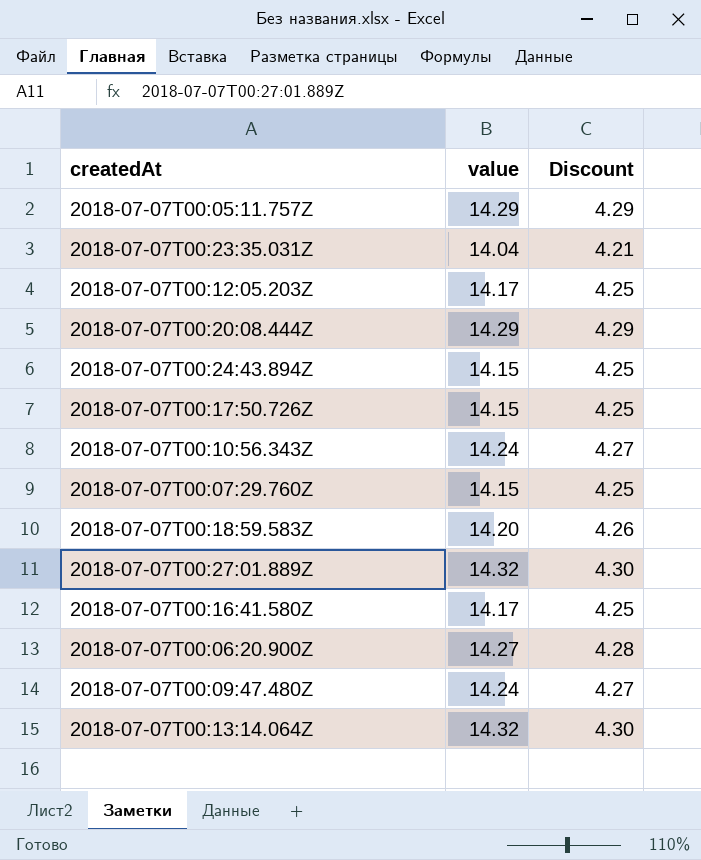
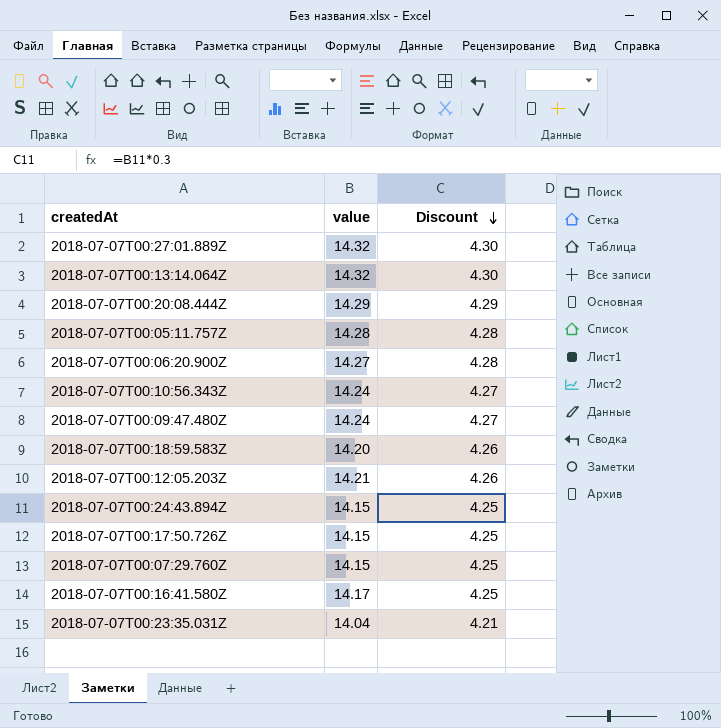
row order: none -> Discount descending
2018-07-07T00:05:11.757Z | value: 14.29 -> 14.28
2018-07-07T00:05:11.757Z | Discount: 4.29 -> 4.28
2018-07-07T00:12:05.203Z | value: 14.17 -> 14.21
2018-07-07T00:12:05.203Z | Discount: 4.25 -> 4.26

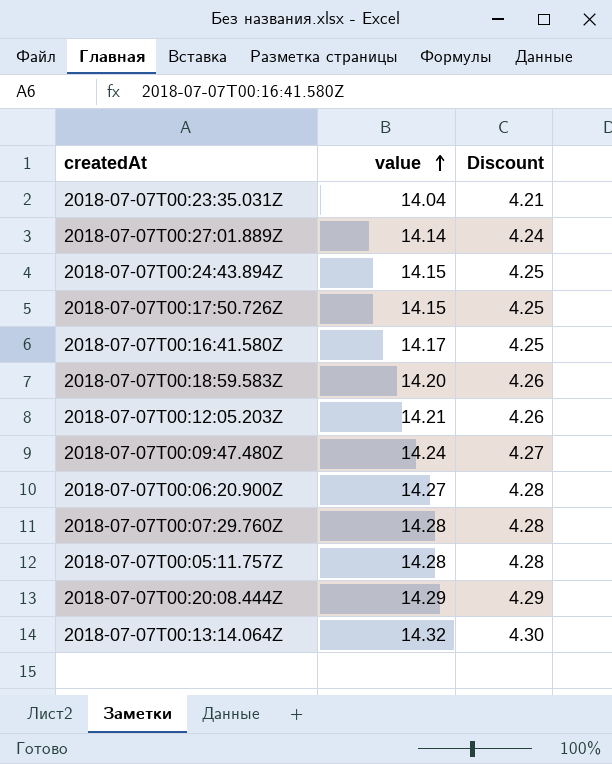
row order: Discount descending -> value ascending
row 2018-07-07T00:10:56.343Z: 14.24 | 4.27 -> none
2018-07-07T00:27:01.889Z | value: 14.32 -> 14.14
2018-07-07T00:27:01.889Z | Discount: 4.30 -> 4.24
2018-07-07T00:07:29.760Z | value: 14.15 -> 14.28
2018-07-07T00:07:29.760Z | Discount: 4.25 -> 4.28

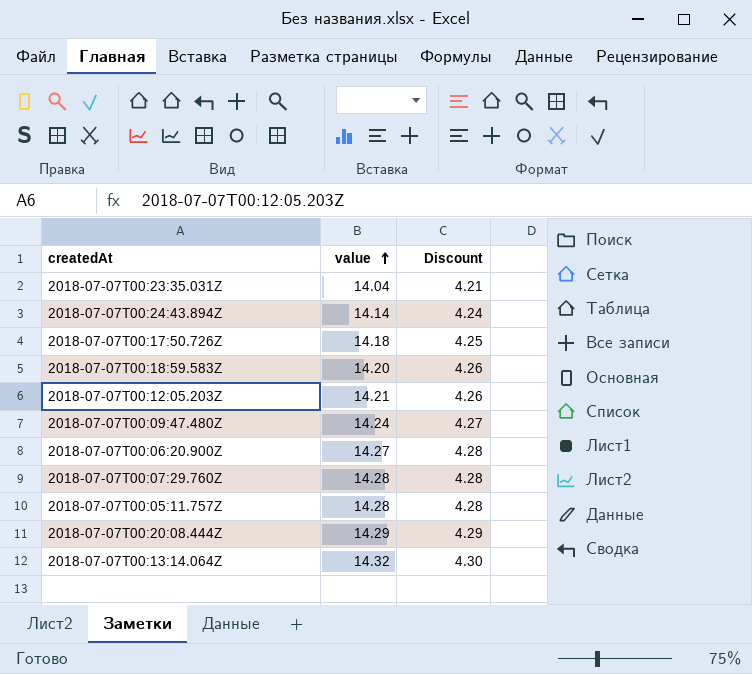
row 2018-07-07T00:27:01.889Z: 14.14 | 4.24 -> none
row 2018-07-07T00:16:41.580Z: 14.17 | 4.25 -> none
2018-07-07T00:24:43.894Z | value: 14.15 -> 14.14
2018-07-07T00:24:43.894Z | Discount: 4.25 -> 4.24
2018-07-07T00:17:50.726Z | value: 14.15 -> 14.18

